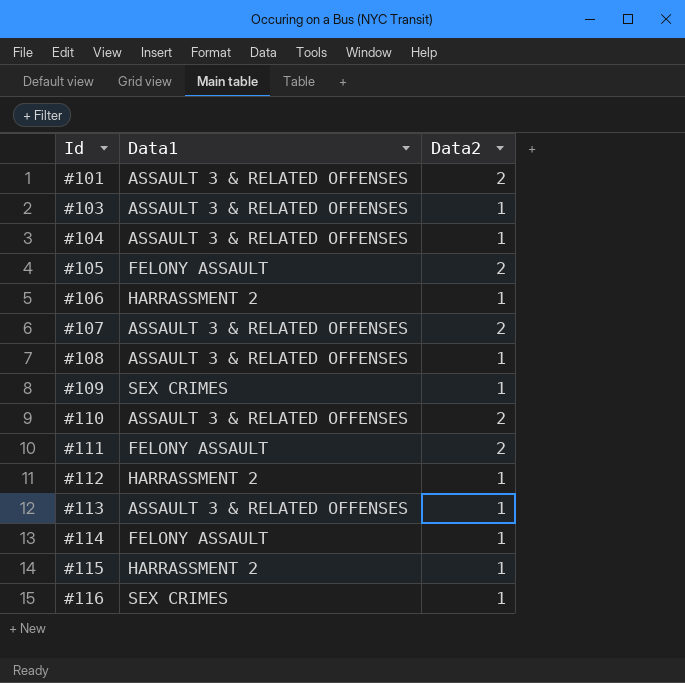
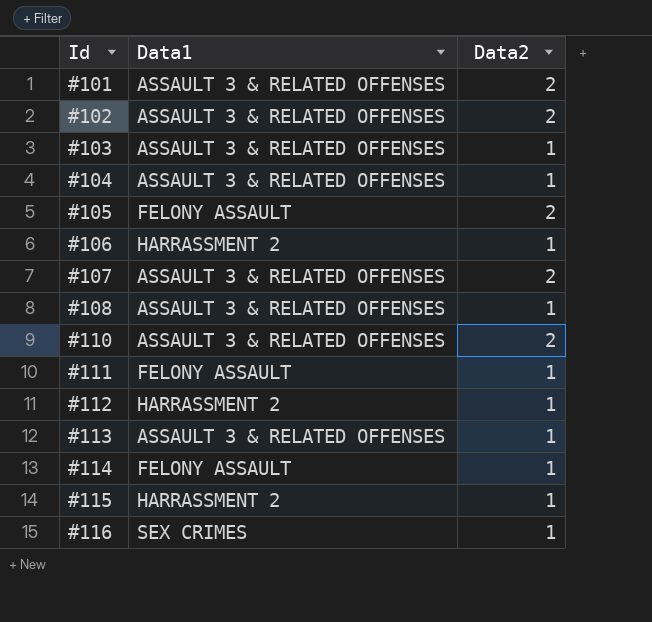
row #109: SEX CRIMES | 1 -> none
row #102: none -> ASSAULT 3 & RELATED OFFENSES | 2
#111 | Data2: 2 -> 1

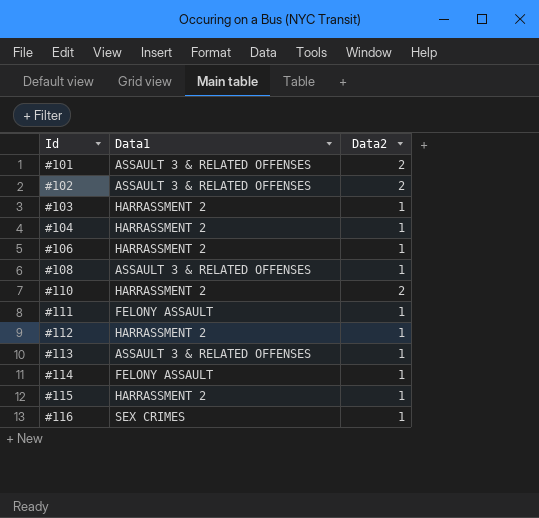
row #105: FELONY ASSAULT | 2 -> none
row #107: ASSAULT 3 & RELATED OFFENSES | 2 -> none
#103 | Data1: ASSAULT 3 & RELATED OFFENSES -> HARRASSMENT 2
#104 | Data1: ASSAULT 3 & RELATED OFFENSES -> HARRASSMENT 2
#110 | Data1: ASSAULT 3 & RELATED OFFENSES -> HARRASSMENT 2

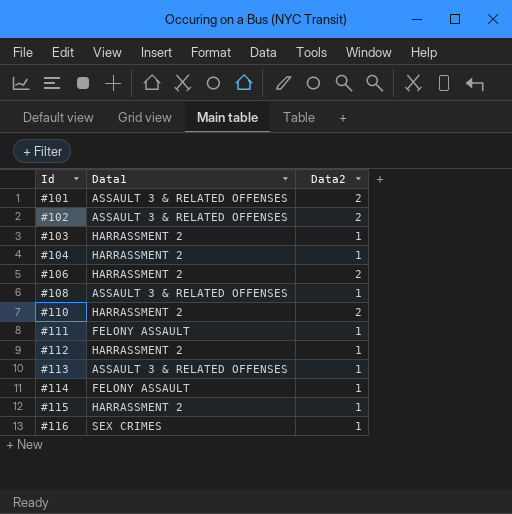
#106 | Data2: 1 -> 2

